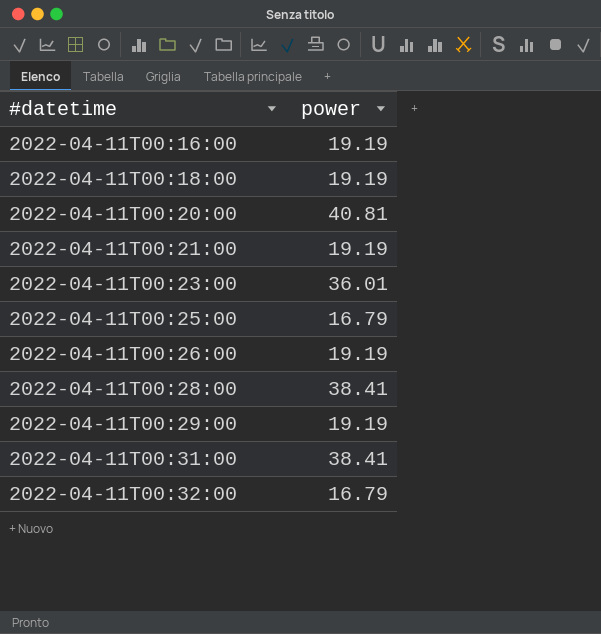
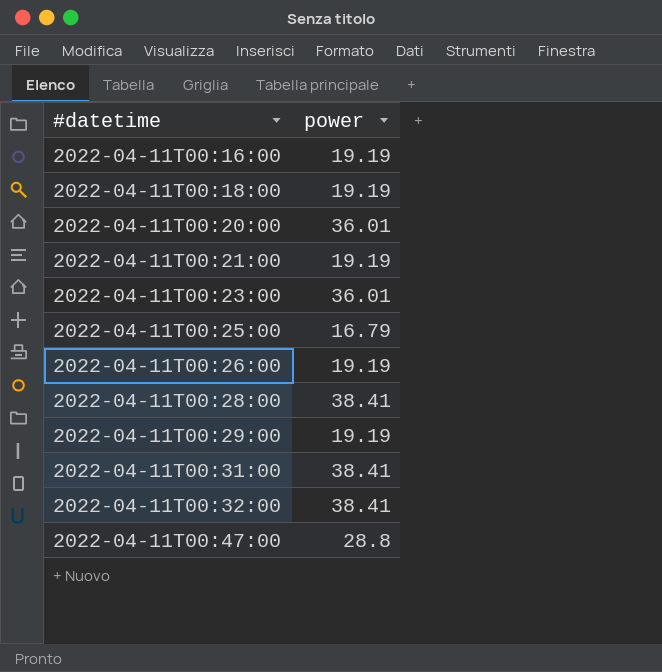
2022-04-11T00:20:00 | power: 40.81 -> 36.01
2022-04-11T00:32:00 | power: 16.79 -> 38.41
row 2022-04-11T00:47:00: none -> 28.8

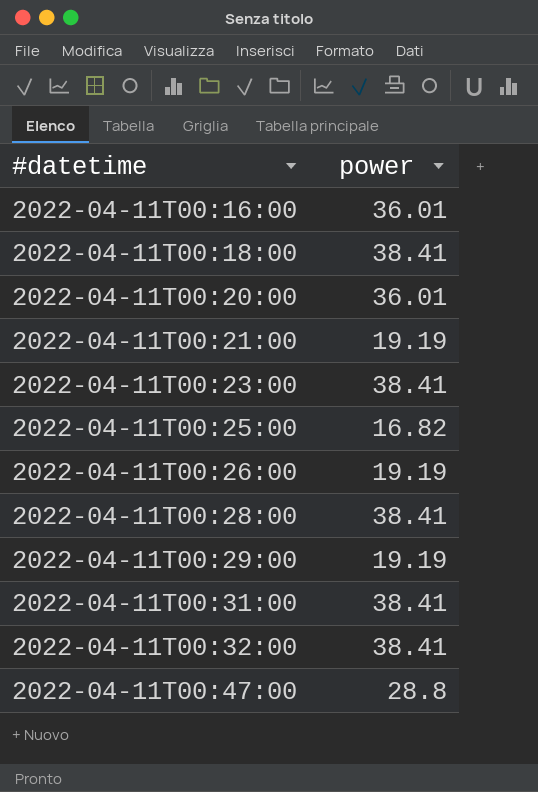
2022-04-11T00:16:00 | power: 19.19 -> 36.01
2022-04-11T00:18:00 | power: 19.19 -> 38.41
2022-04-11T00:23:00 | power: 36.01 -> 38.41
2022-04-11T00:25:00 | power: 16.79 -> 16.82

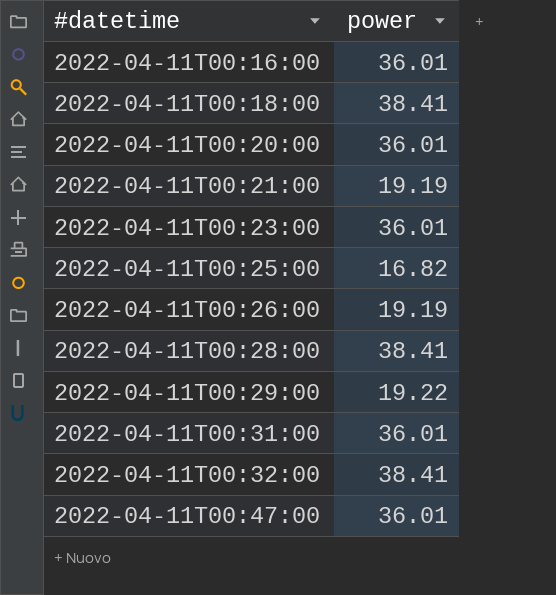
2022-04-11T00:23:00 | power: 38.41 -> 36.01
2022-04-11T00:29:00 | power: 19.19 -> 19.22
2022-04-11T00:31:00 | power: 38.41 -> 36.01
2022-04-11T00:47:00 | power: 28.8 -> 36.01

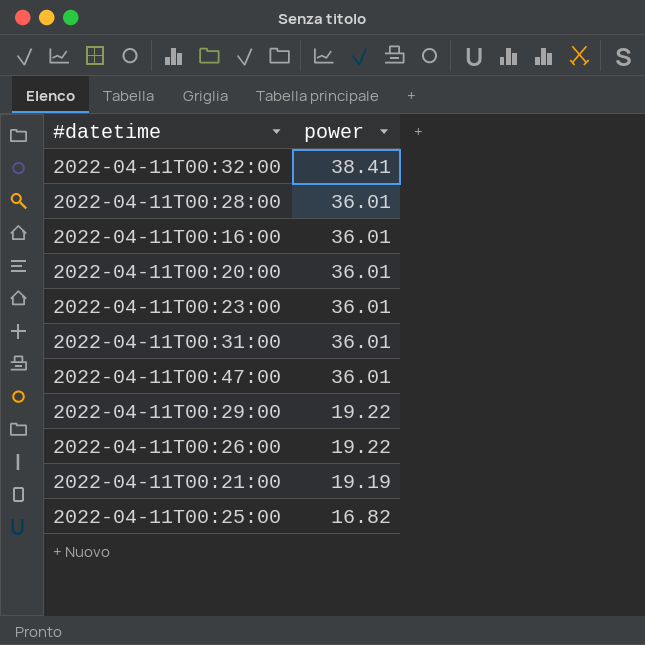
row order: #datetime ascending -> power descending
row 2022-04-11T00:18:00: 38.41 -> none
2022-04-11T00:28:00 | power: 38.41 -> 36.01
2022-04-11T00:26:00 | power: 19.19 -> 19.22

